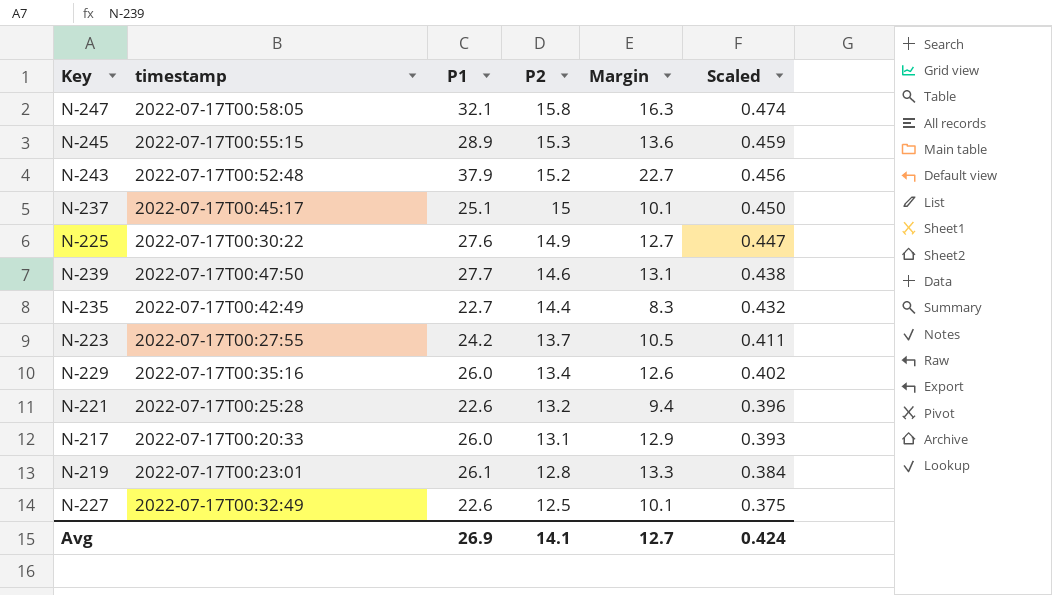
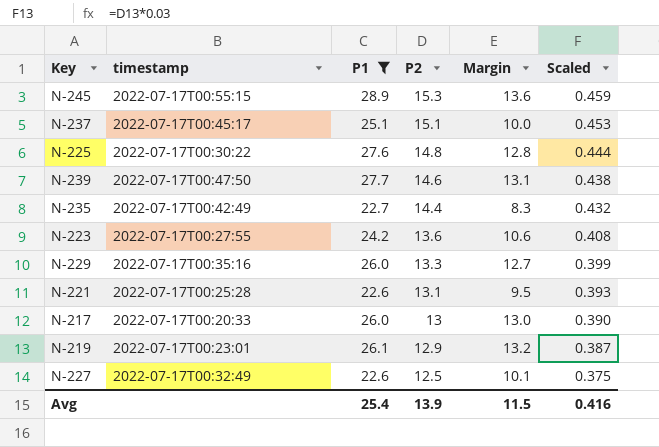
filter: none -> P1 <= 28.9
N-237 | P2: 15 -> 15.1
N-237 | Margin: 10.1 -> 10.0
N-237 | Scaled: 0.450 -> 0.453
N-225 | P2: 14.9 -> 14.8
N-225 | Margin: 12.7 -> 12.8
N-225 | Scaled: 0.447 -> 0.444
N-223 | P2: 13.7 -> 13.6
N-223 | Margin: 10.5 -> 10.6
N-223 | Scaled: 0.411 -> 0.408
N-229 | P2: 13.4 -> 13.3
N-229 | Margin: 12.6 -> 12.7
N-229 | Scaled: 0.402 -> 0.399
N-221 | P2: 13.2 -> 13.1
N-221 | Margin: 9.4 -> 9.5
N-221 | Scaled: 0.396 -> 0.393
N-217 | P2: 13.1 -> 13
N-217 | Margin: 12.9 -> 13.0
N-217 | Scaled: 0.393 -> 0.390
N-219 | P2: 12.8 -> 12.9
N-219 | Margin: 13.3 -> 13.2
N-219 | Scaled: 0.384 -> 0.387
Avg | P1: 26.9 -> 25.4
Avg | P2: 14.1 -> 13.9
Avg | Margin: 12.7 -> 11.5
Avg | Scaled: 0.424 -> 0.416

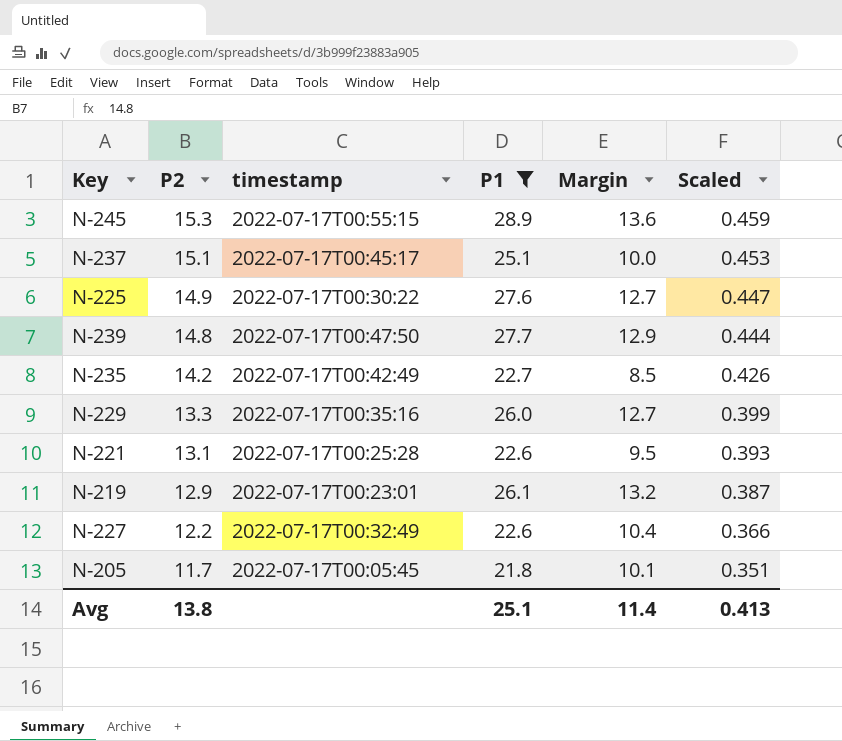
column P2 | position: 4 -> 2
row N-223: 2022-07-17T00:27:55 | 24.2 | 13.6 | 10.6 | 0.408 -> none
row N-217: 2022-07-17T00:20:33 | 26.0 | 13 | 13.0 | 0.390 -> none
N-225 | P2: 14.8 -> 14.9
N-225 | Margin: 12.8 -> 12.7
N-225 | Scaled: 0.444 -> 0.447
N-239 | P2: 14.6 -> 14.8
N-239 | Margin: 13.1 -> 12.9
N-239 | Scaled: 0.438 -> 0.444
N-235 | P2: 14.4 -> 14.2
N-235 | Margin: 8.3 -> 8.5
N-235 | Scaled: 0.432 -> 0.426
N-227 | P2: 12.5 -> 12.2
N-227 | Margin: 10.1 -> 10.4
N-227 | Scaled: 0.375 -> 0.366
row N-205: none -> 11.7 | 2022-07-17T00:05:45 | 21.8 | 10.1 | 0.351
Avg | P2: 13.9 -> 13.8
Avg | P1: 25.4 -> 25.1
Avg | Margin: 11.5 -> 11.4
Avg | Scaled: 0.416 -> 0.413

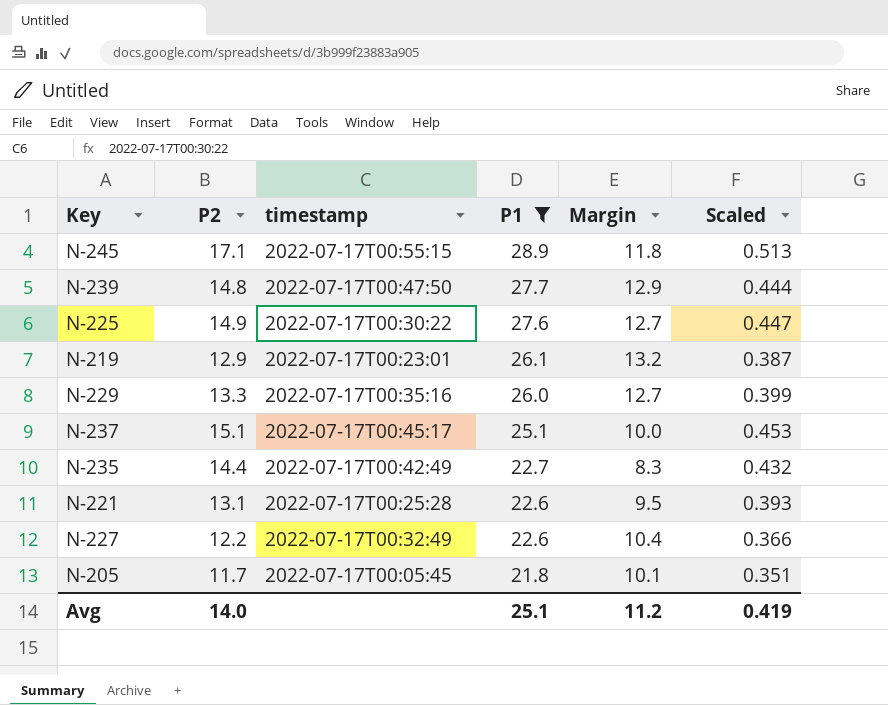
row order: P2 descending -> P1 descending
N-245 | P2: 15.3 -> 17.1
N-245 | Margin: 13.6 -> 11.8
N-245 | Scaled: 0.459 -> 0.513
N-235 | P2: 14.2 -> 14.4
N-235 | Margin: 8.5 -> 8.3
N-235 | Scaled: 0.426 -> 0.432
Avg | P2: 13.8 -> 14.0
Avg | Margin: 11.4 -> 11.2
Avg | Scaled: 0.413 -> 0.419

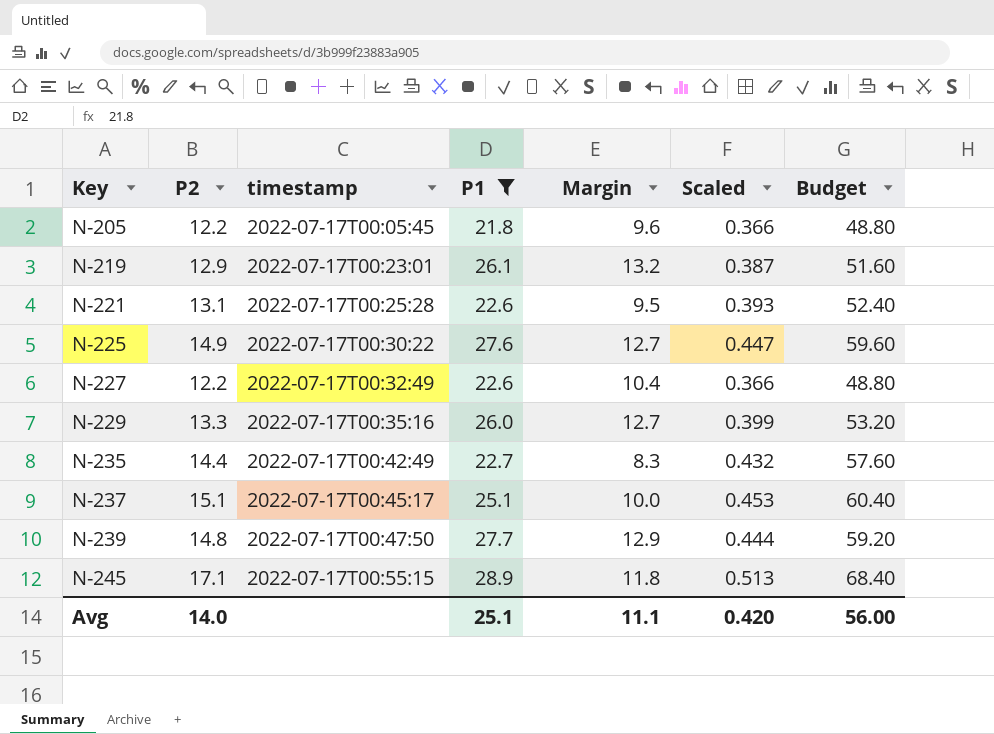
row order: P1 descending -> Key ascending
column Budget | formula: none -> [P2] * 4
N-205 | P2: 11.7 -> 12.2
N-205 | Margin: 10.1 -> 9.6
N-205 | Scaled: 0.351 -> 0.366
Avg | Margin: 11.2 -> 11.1
Avg | Scaled: 0.419 -> 0.420

